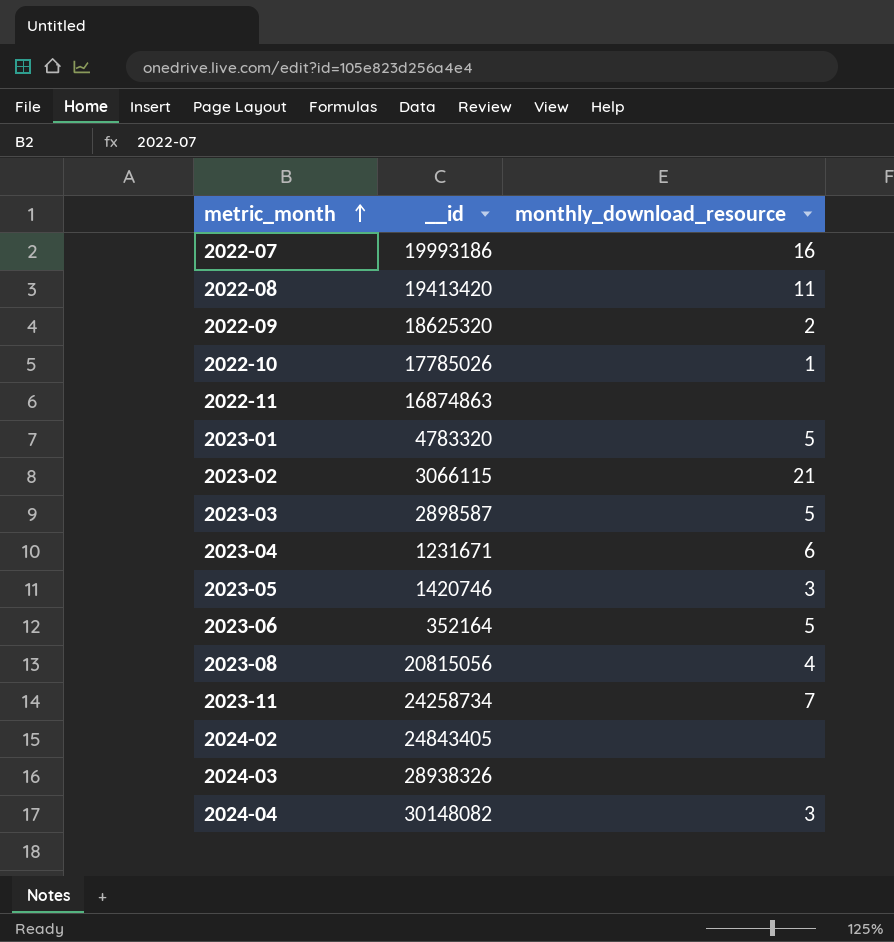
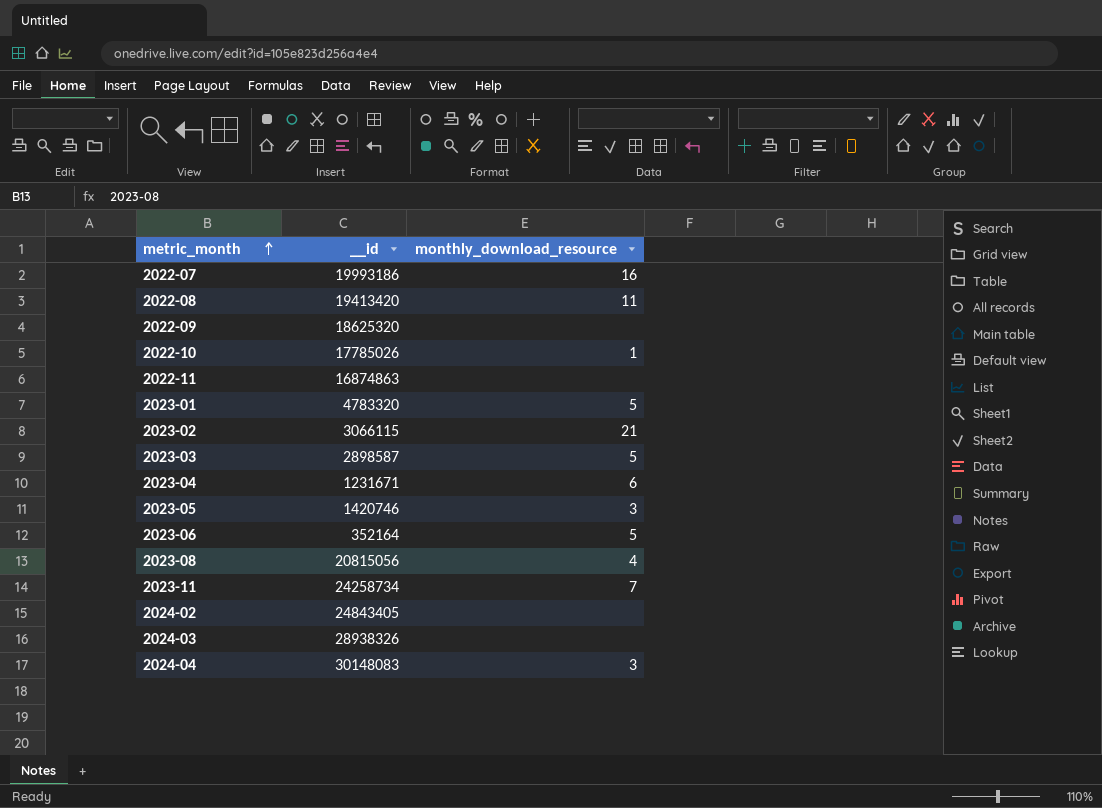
2022-09 | monthly_download_resource: 2 -> none
2024-04 | __id: 30148082 -> 30148083

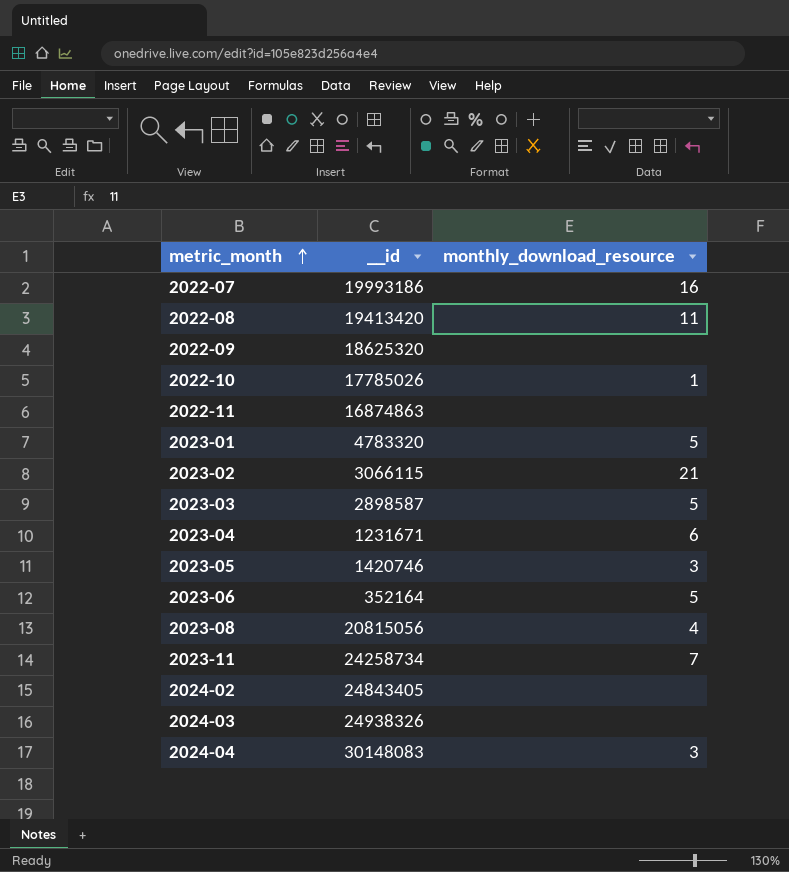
2024-03 | __id: 28938326 -> 24938326

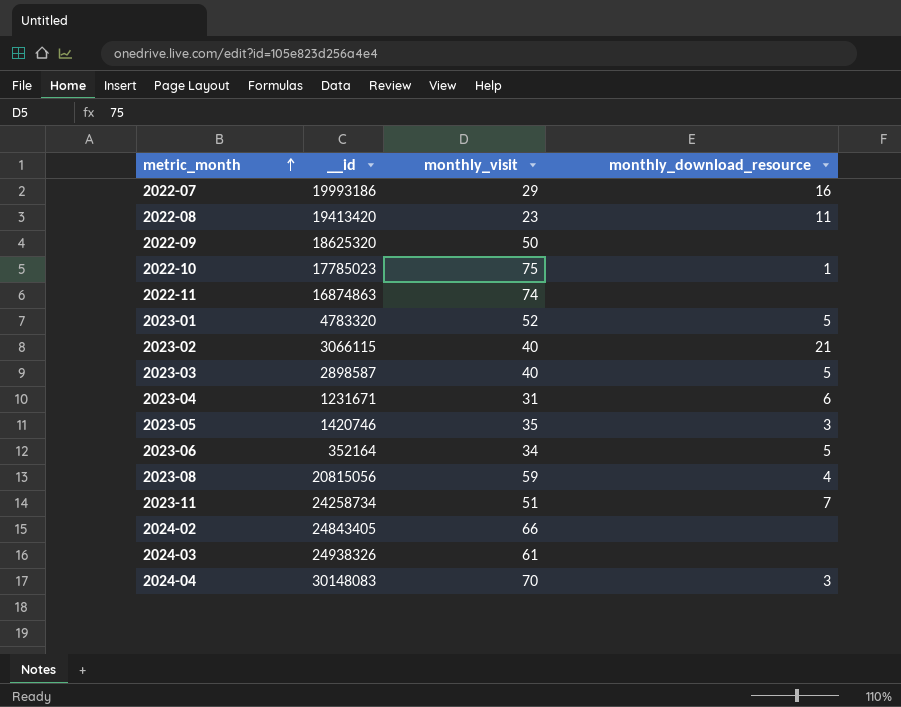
column monthly_visit | position: none -> 3
2022-10 | __id: 17785026 -> 17785023

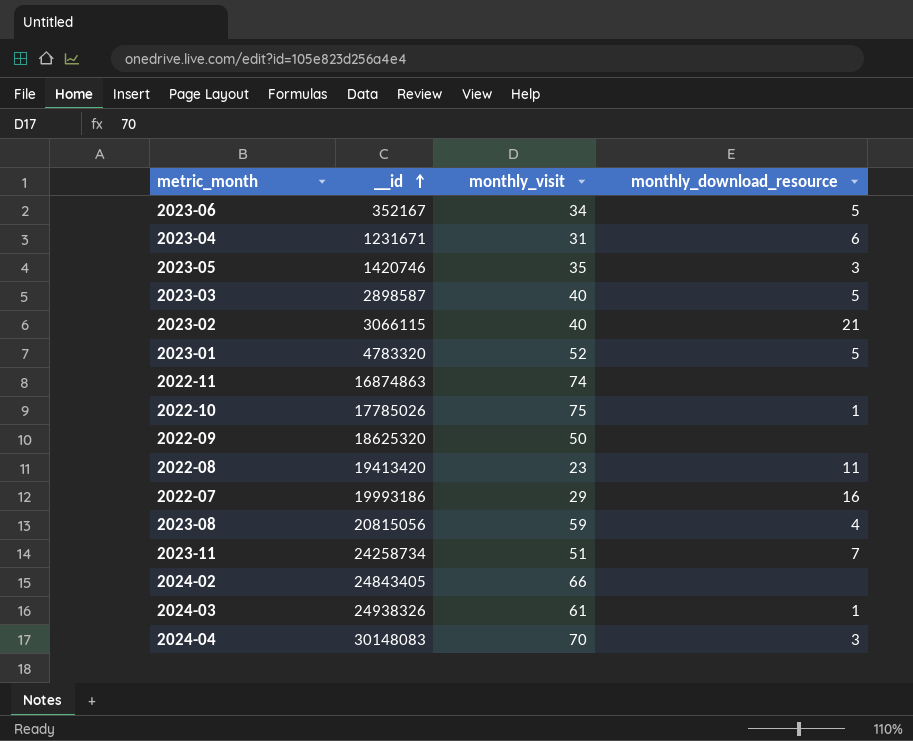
row order: metric_month ascending -> __id ascending
2023-06 | __id: 352164 -> 352167
2022-10 | __id: 17785023 -> 17785026
2024-03 | monthly_download_resource: none -> 1

